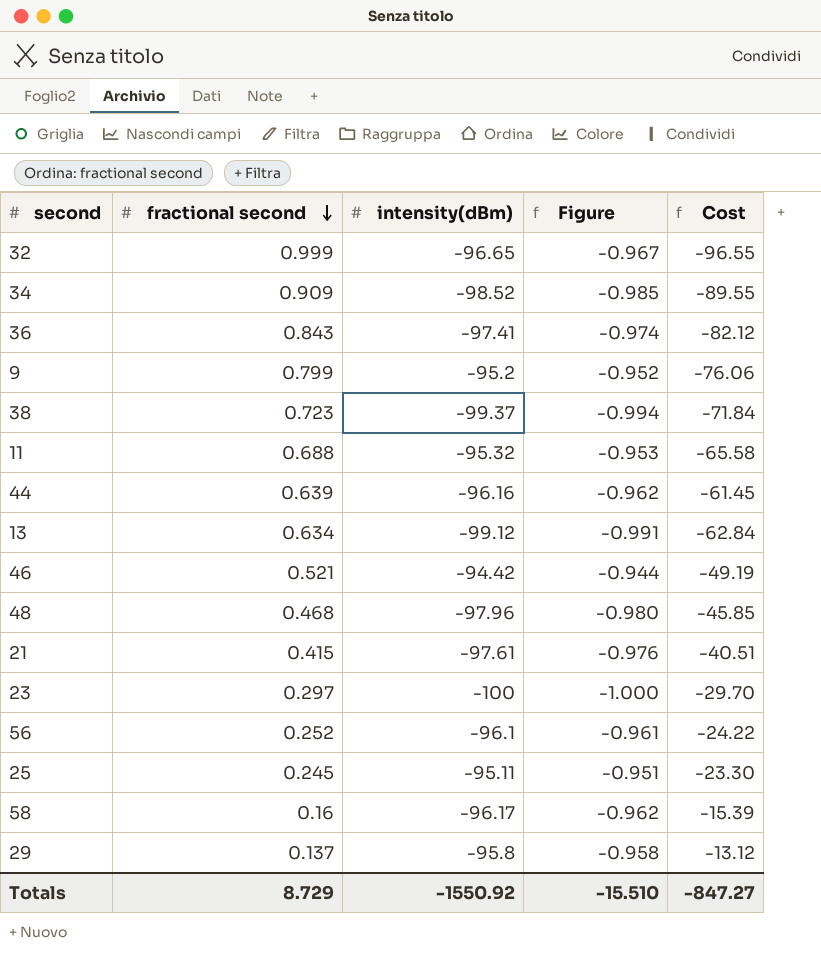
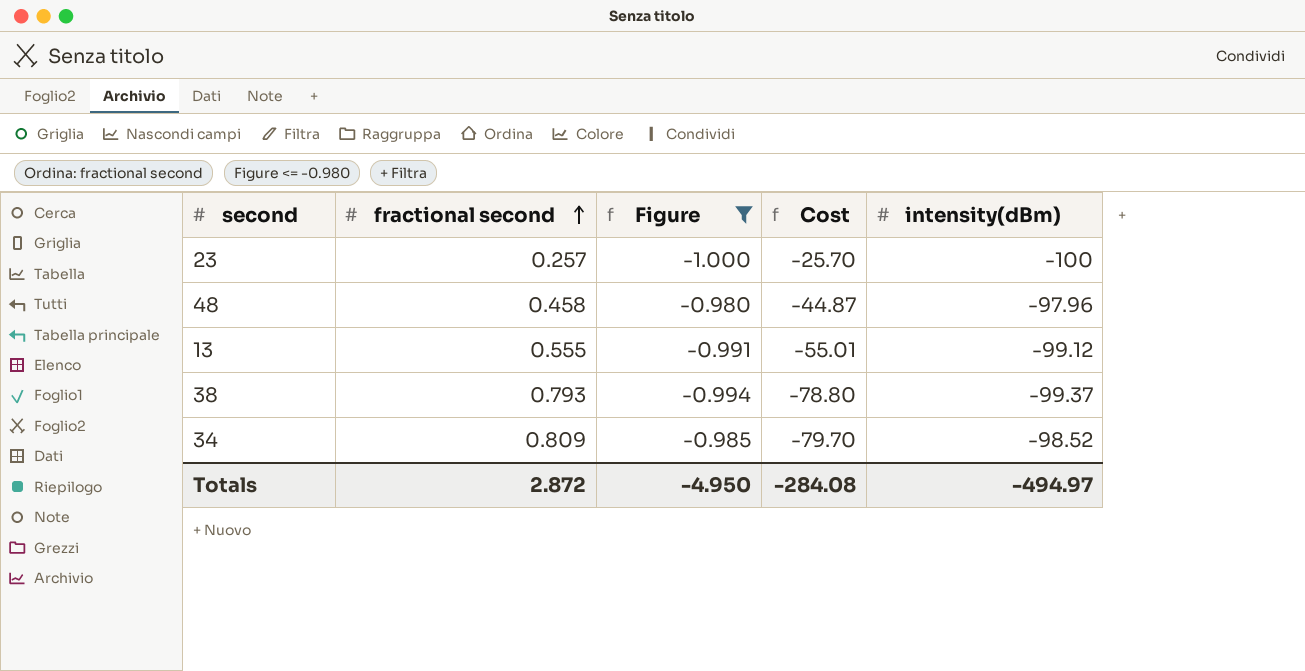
filter: none -> Figure <= -0.980
row order: fractional second descending -> fractional second ascending
column intensity(dBm) | position: 3 -> 5
23 | fractional second: 0.297 -> 0.257
23 | Cost: -29.70 -> -25.70
48 | fractional second: 0.468 -> 0.458
48 | Cost: -45.85 -> -44.87
13 | fractional second: 0.634 -> 0.555
13 | Cost: -62.84 -> -55.01
38 | fractional second: 0.723 -> 0.793
38 | Cost: -71.84 -> -78.80
34 | fractional second: 0.909 -> 0.809
34 | Cost: -89.55 -> -79.70
Totals | fractional second: 8.729 -> 2.872
Totals | Figure: -15.510 -> -4.950
Totals | Cost: -847.27 -> -284.08
Totals | intensity(dBm): -1550.92 -> -494.97

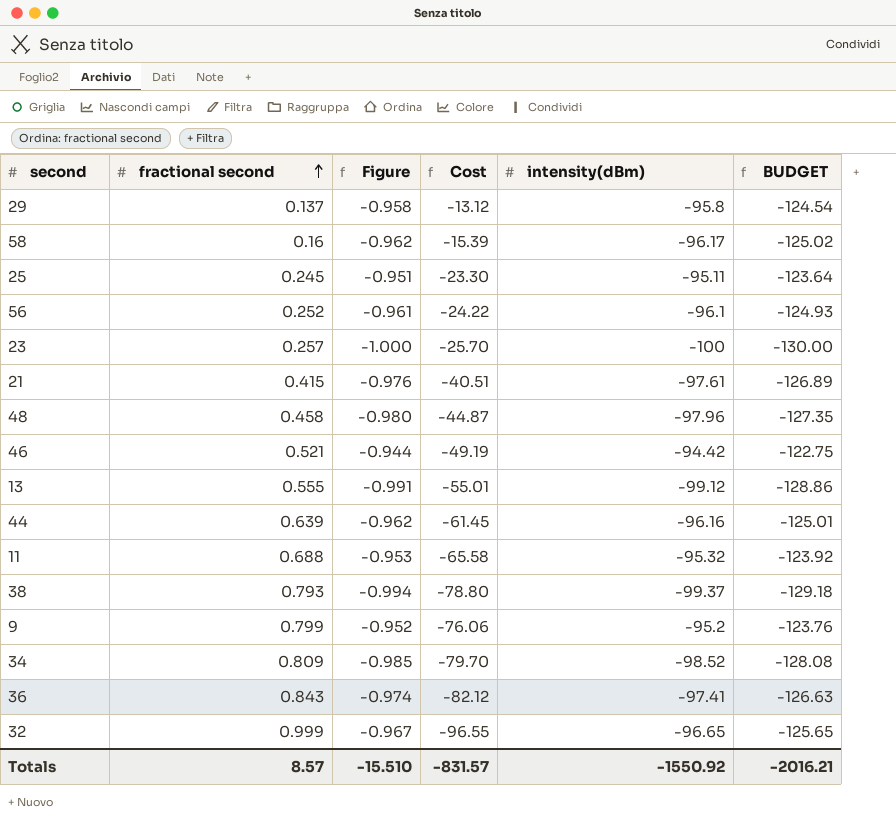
filter: Figure <= -0.980 -> none
column BUDGET | formula: none -> [intensity(dBm)] * 1.3
Totals | fractional second: 2.872 -> 8.57
Totals | Figure: -4.950 -> -15.510
Totals | Cost: -284.08 -> -831.57
Totals | intensity(dBm): -494.97 -> -1550.92

